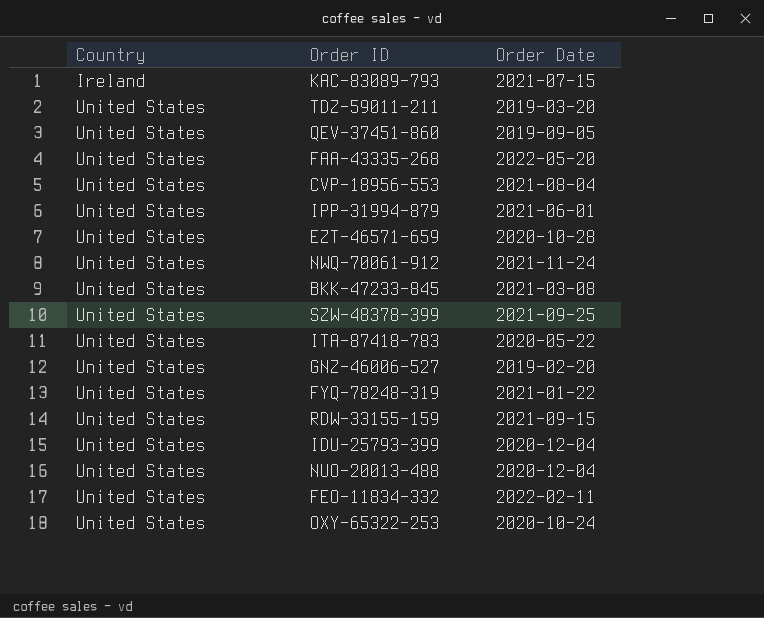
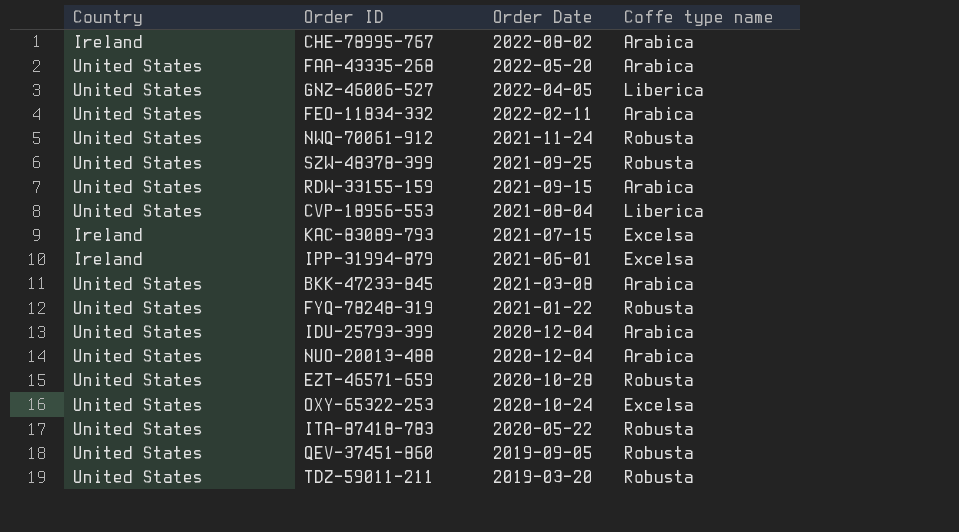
row order: Country ascending -> Order Date descending
column Coffe type name | position: none -> 4
row CHE-78995-767: none -> Ireland | 2022-08-02 | Arabica
GNZ-46006-527 | Order Date: 2019-02-20 -> 2022-04-05
IPP-31994-879 | Country: United States -> Ireland

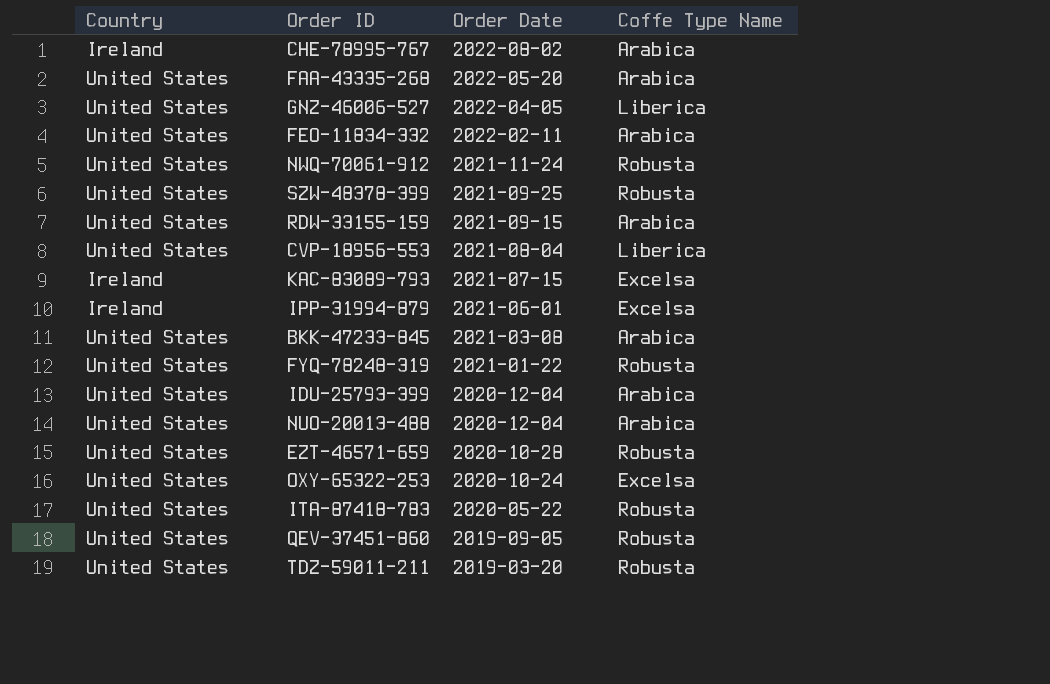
column name: Coffe type name -> Coffe Type Name

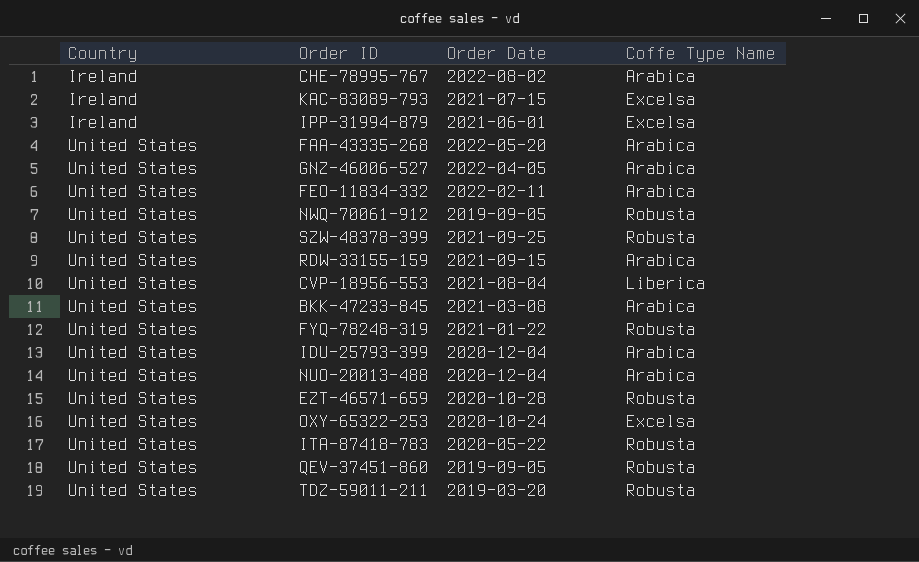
row order: Order Date descending -> Country ascending
GNZ-46006-527 | Coffe Type Name: Liberica -> Arabica
NWQ-70061-912 | Order Date: 2021-11-24 -> 2019-09-05

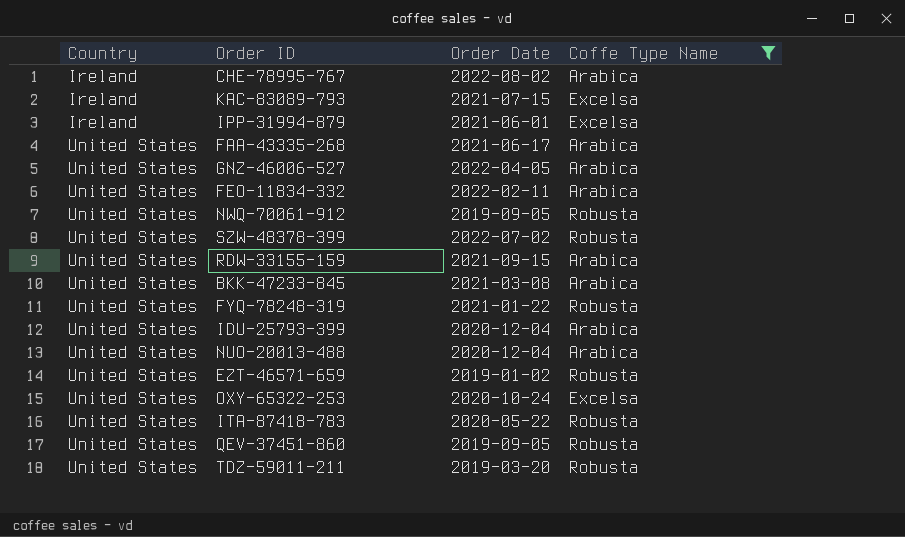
filter: none -> Coffe Type Name != Liberica
FAA-43335-268 | Order Date: 2022-05-20 -> 2021-06-17
SZW-48378-399 | Order Date: 2021-09-25 -> 2022-07-02
EZT-46571-659 | Order Date: 2020-10-28 -> 2019-01-02

